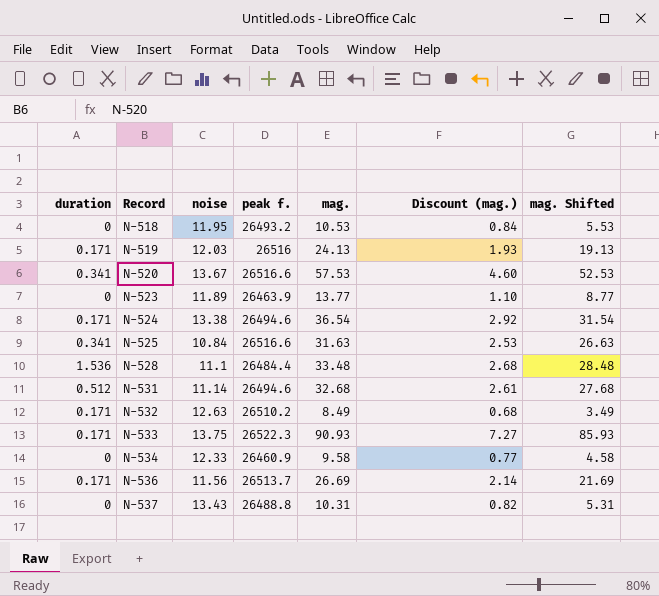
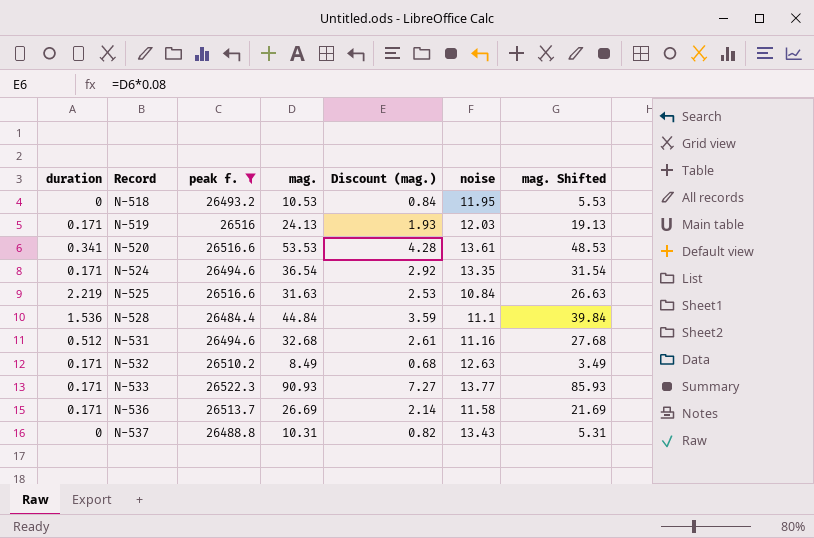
filter: none -> peak f. >= 26484.4
column noise | position: 3 -> 6
N-520 | mag.: 57.53 -> 53.53
N-520 | Discount (mag.): 4.60 -> 4.28
N-520 | noise: 13.67 -> 13.61
N-520 | mag. Shifted: 52.53 -> 48.53
N-524 | noise: 13.38 -> 13.35
N-525 | duration: 0.341 -> 2.219
N-528 | mag.: 33.48 -> 44.84
N-528 | Discount (mag.): 2.68 -> 3.59
N-528 | mag. Shifted: 28.48 -> 39.84
N-531 | noise: 11.14 -> 11.16
N-533 | noise: 13.75 -> 13.77
N-536 | noise: 11.56 -> 11.58

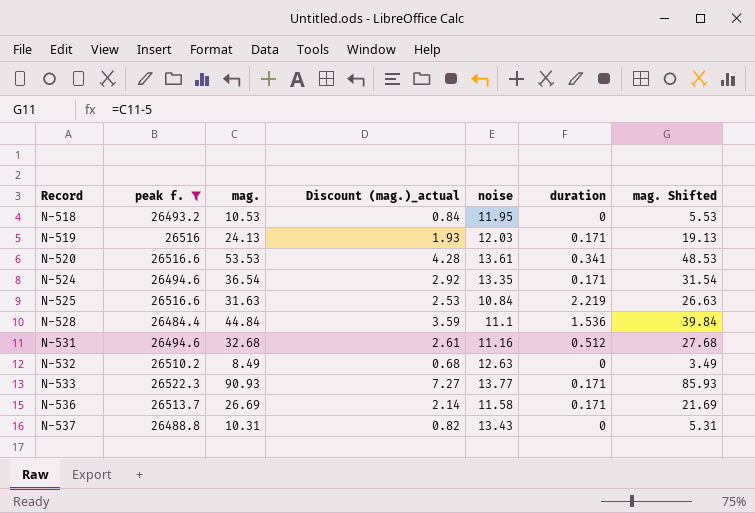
column name: Discount (mag.) -> Discount (mag.)_actual
column duration | position: 1 -> 6
N-532 | duration: 0.171 -> 0

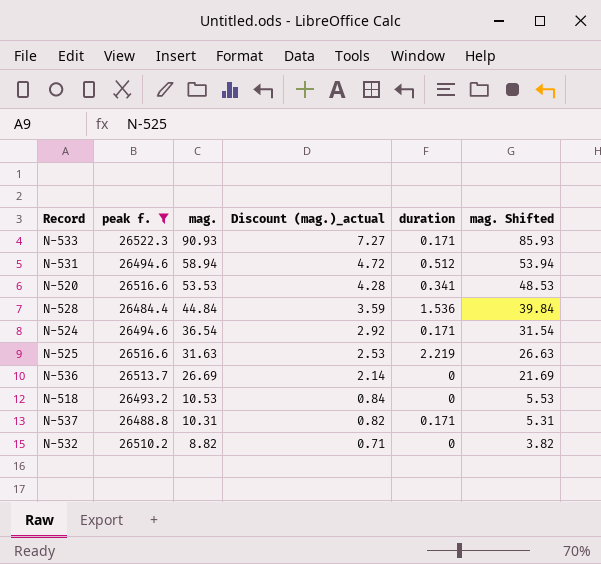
row order: Record ascending -> mag. descending
column noise | position: 5 -> none
row N-519: 26516 | 24.13 | 1.93 | 12.03 | 0.171 | 19.13 -> none
N-531 | mag.: 32.68 -> 58.94
N-531 | Discount (mag.)_actual: 2.61 -> 4.72
N-531 | mag. Shifted: 27.68 -> 53.94
N-536 | duration: 0.171 -> 0
N-537 | duration: 0 -> 0.171
N-532 | mag.: 8.49 -> 8.82
N-532 | Discount (mag.)_actual: 0.68 -> 0.71
N-532 | mag. Shifted: 3.49 -> 3.82

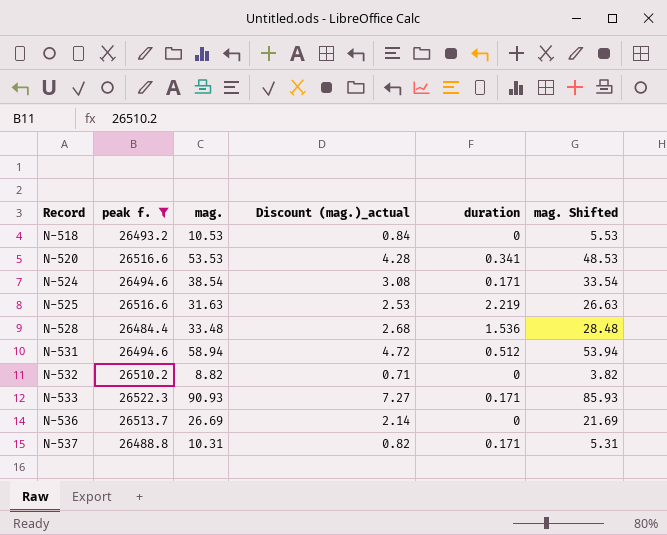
row order: mag. descending -> Record ascending
N-524 | mag.: 36.54 -> 38.54
N-524 | Discount (mag.)_actual: 2.92 -> 3.08
N-524 | mag. Shifted: 31.54 -> 33.54
N-528 | mag.: 44.84 -> 33.48
N-528 | Discount (mag.)_actual: 3.59 -> 2.68
N-528 | mag. Shifted: 39.84 -> 28.48

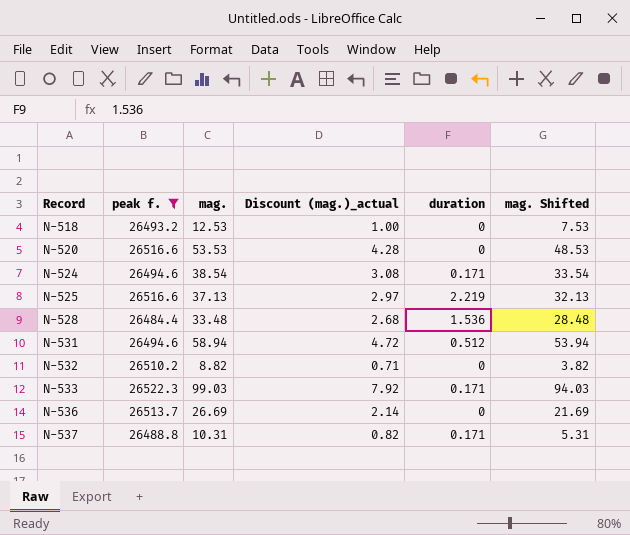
N-518 | mag.: 10.53 -> 12.53
N-518 | Discount (mag.)_actual: 0.84 -> 1.00
N-518 | mag. Shifted: 5.53 -> 7.53
N-520 | duration: 0.341 -> 0
N-525 | mag.: 31.63 -> 37.13
N-525 | Discount (mag.)_actual: 2.53 -> 2.97
N-525 | mag. Shifted: 26.63 -> 32.13
N-533 | mag.: 90.93 -> 99.03
N-533 | Discount (mag.)_actual: 7.27 -> 7.92
N-533 | mag. Shifted: 85.93 -> 94.03

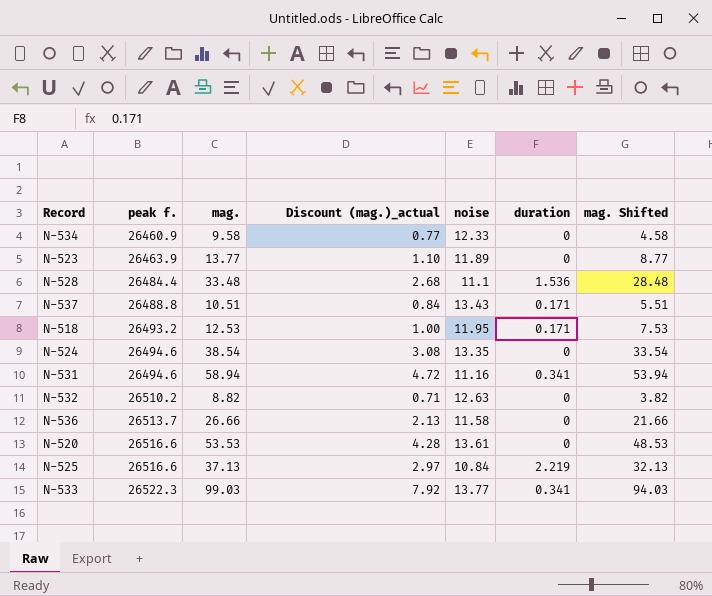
filter: peak f. >= 26484.4 -> none
row order: Record ascending -> peak f. ascending
column noise | position: none -> 5
N-537 | mag.: 10.31 -> 10.51
N-537 | Discount (mag.)_actual: 0.82 -> 0.84
N-537 | mag. Shifted: 5.31 -> 5.51
N-518 | duration: 0 -> 0.171
N-524 | duration: 0.171 -> 0
N-531 | duration: 0.512 -> 0.341
N-536 | mag.: 26.69 -> 26.66
N-536 | Discount (mag.)_actual: 2.14 -> 2.13
N-536 | mag. Shifted: 21.69 -> 21.66
N-533 | duration: 0.171 -> 0.341

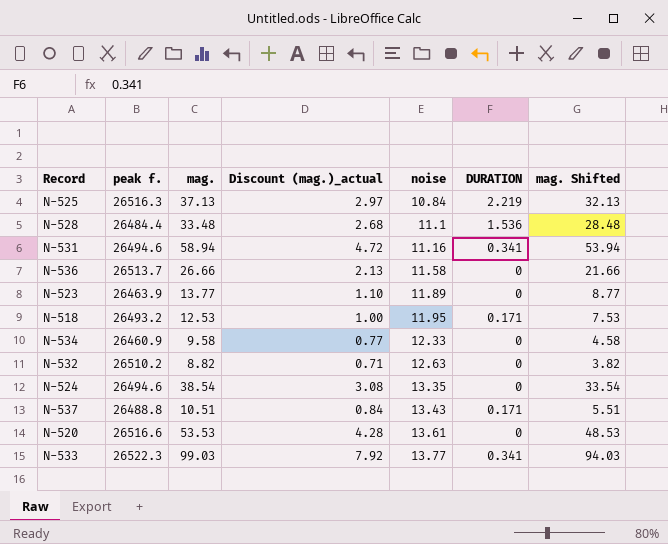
row order: peak f. ascending -> noise ascending
column name: duration -> DURATION
N-525 | peak f.: 26516.6 -> 26516.3

